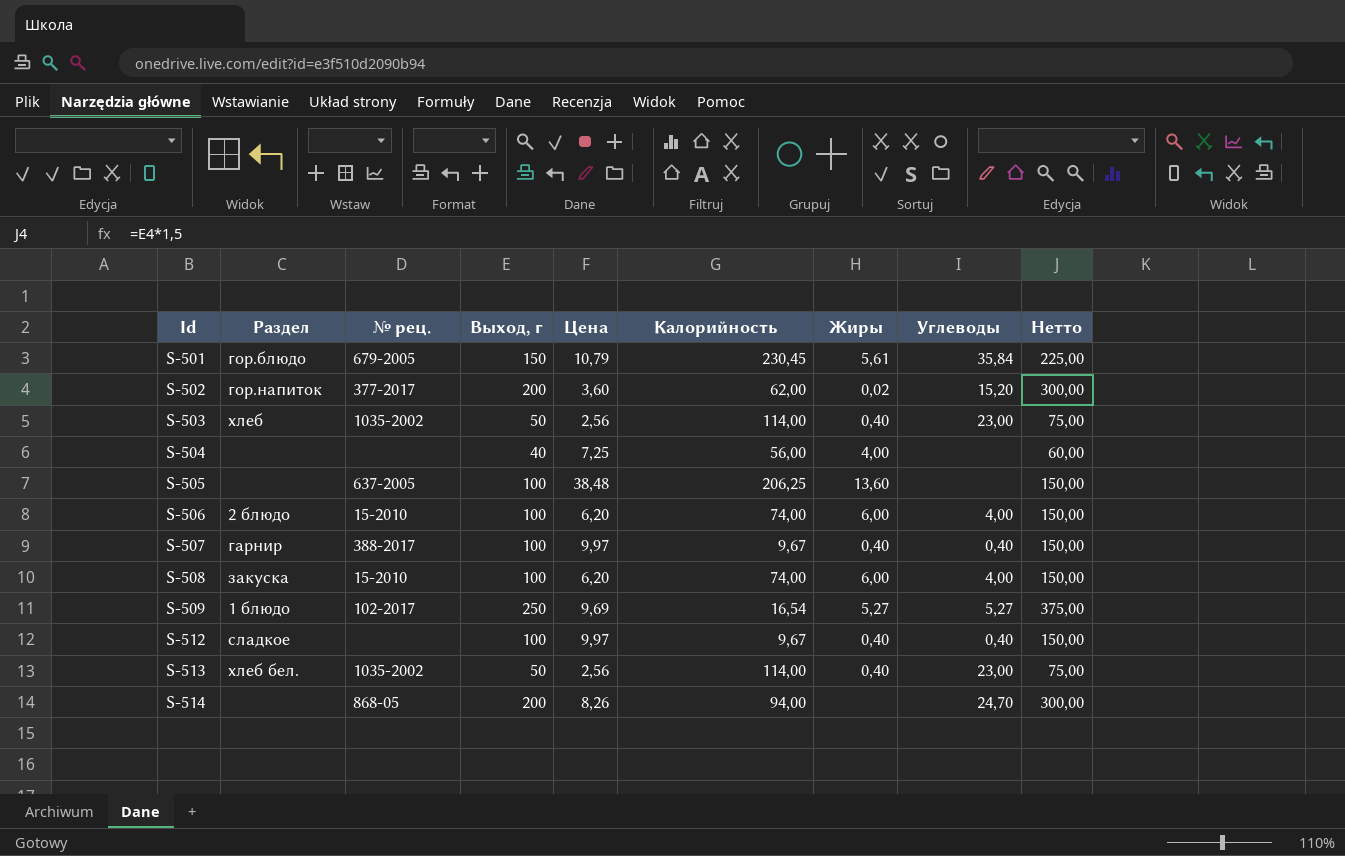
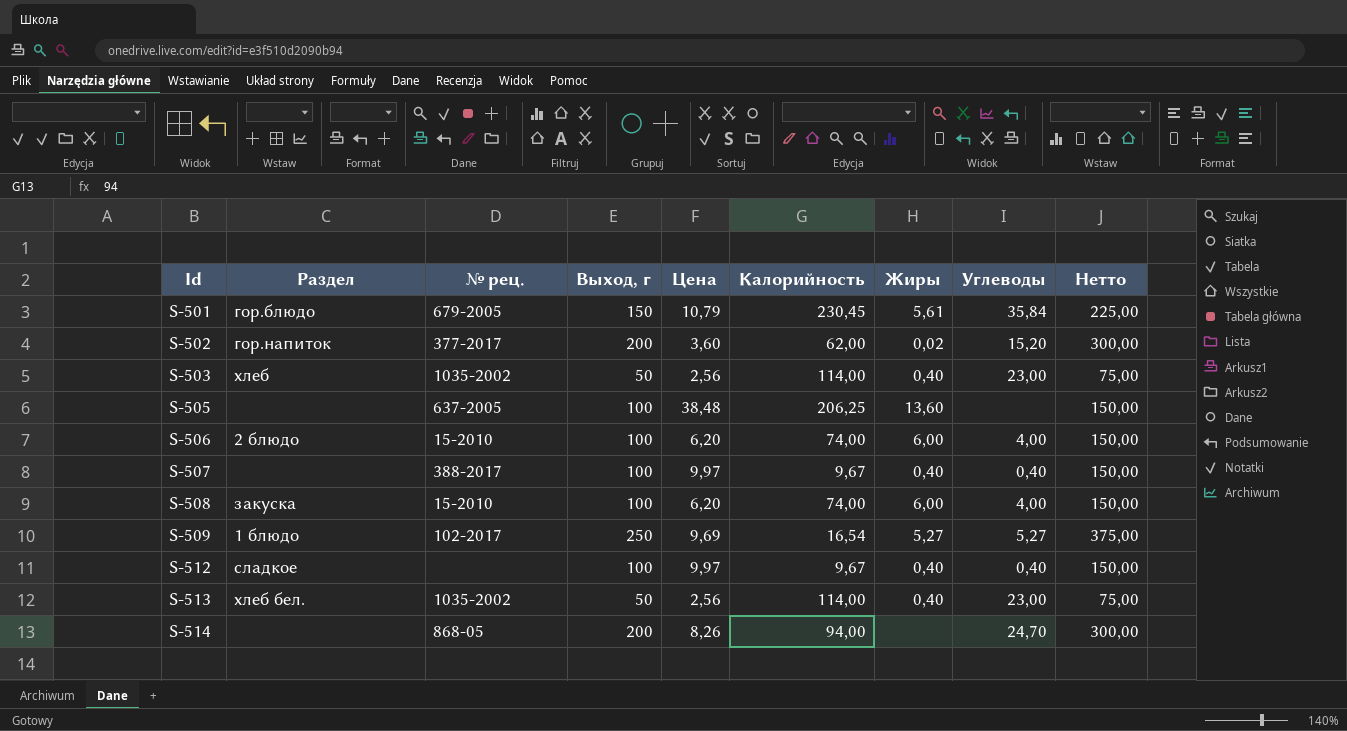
row S-504: none | none | 40 | 7,25 | 56,00 | 4,00 | none | 60,00 -> none
S-507 | Раздел: гарнир -> none

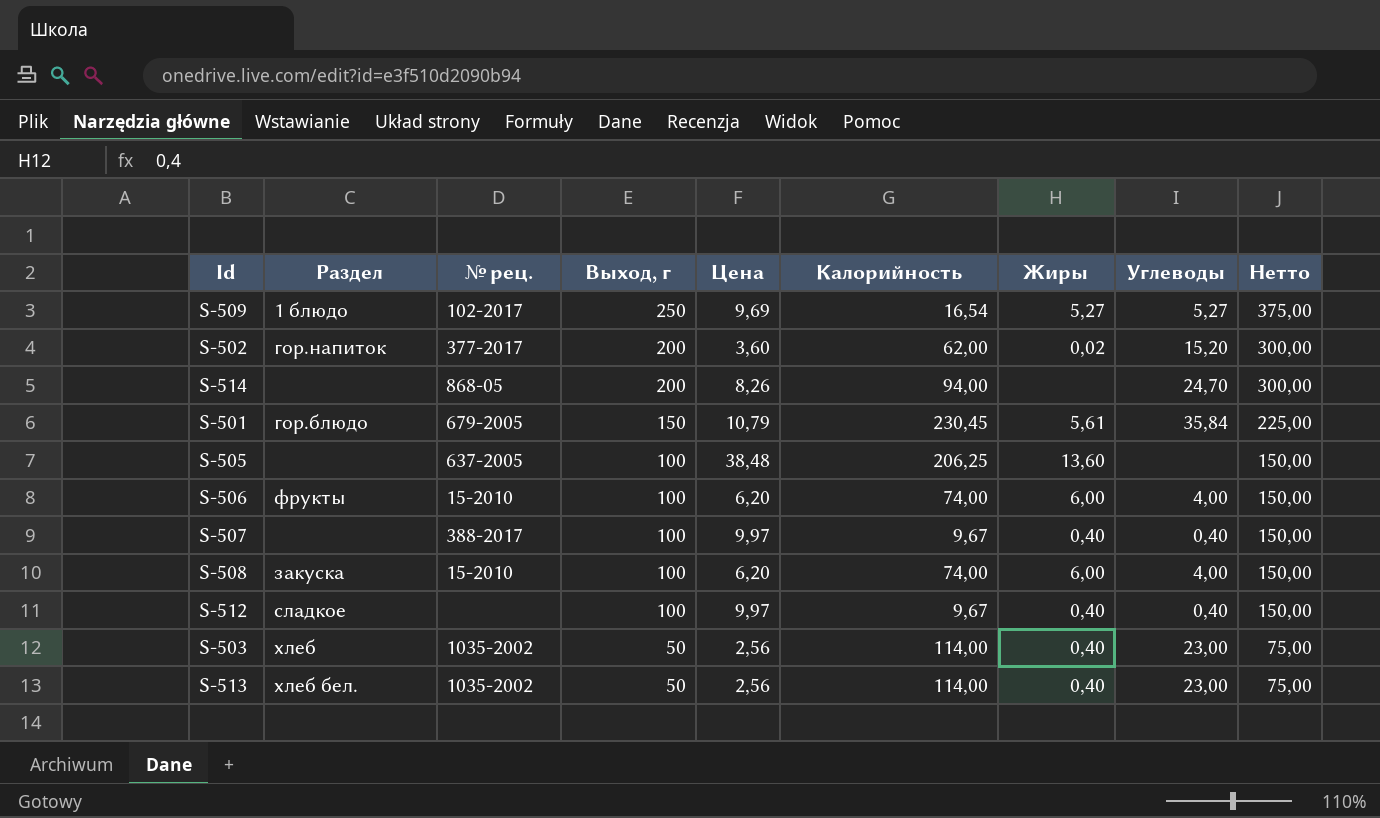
row order: Id ascending -> Выход, г descending
S-506 | Раздел: 2 блюдо -> фрукты

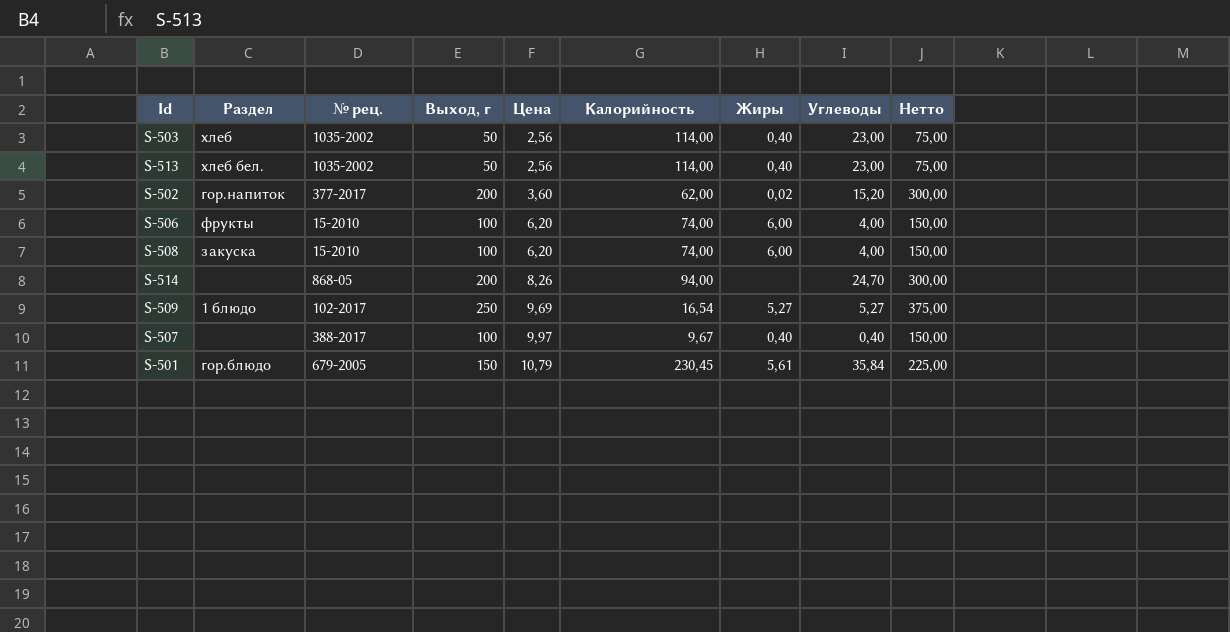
row order: Выход, г descending -> Цена ascending
row S-505: none | 637-2005 | 100 | 38,48 | 206,25 | 13,60 | none | 150,00 -> none
row S-512: сладкое | none | 100 | 9,97 | 9,67 | 0,40 | 0,40 | 150,00 -> none

